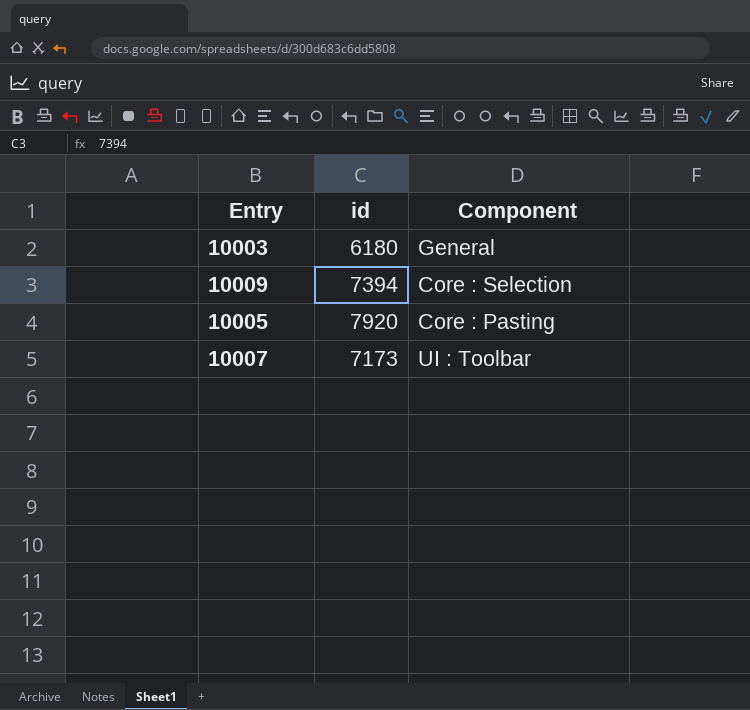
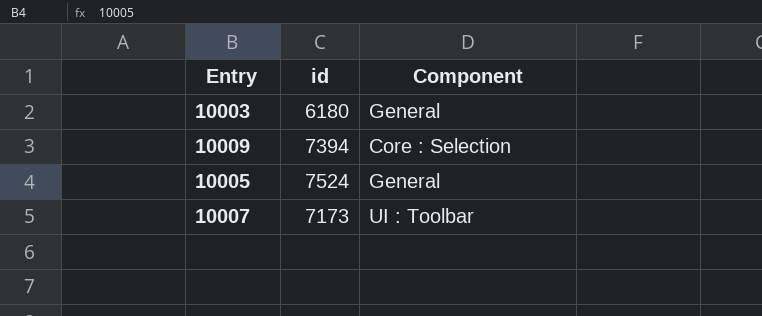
10005 | id: 7920 -> 7524
10005 | Component: Core : Pasting -> General

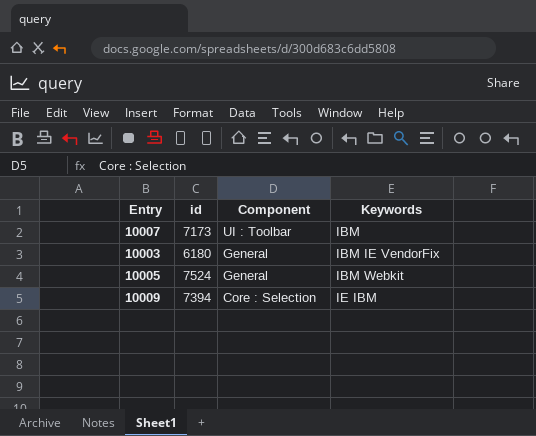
row order: none -> Component descending
column Keywords | position: none -> 4

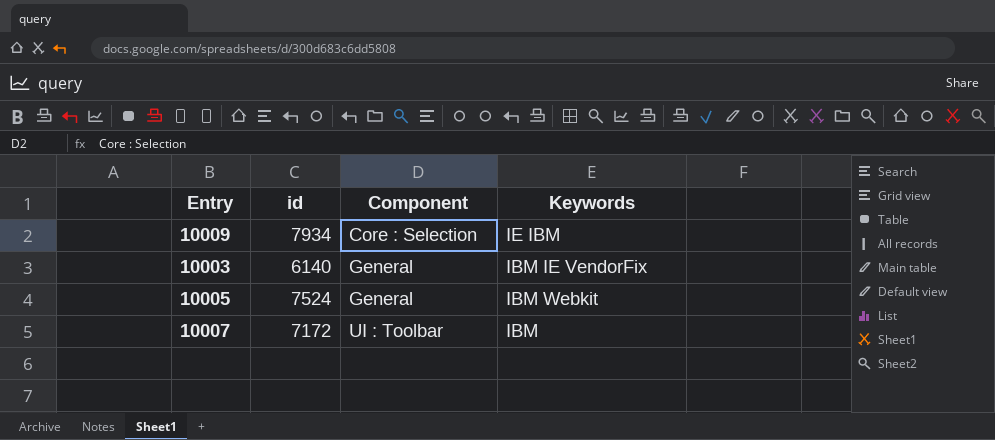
row order: Component descending -> Component ascending
10009 | id: 7394 -> 7934
10003 | id: 6180 -> 6140
10007 | id: 7173 -> 7172

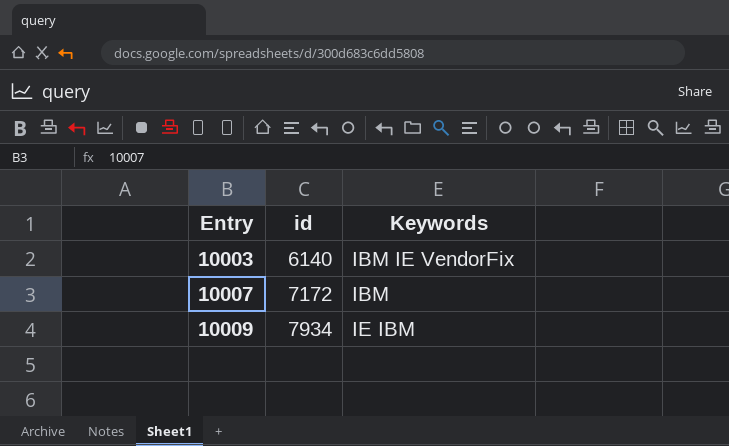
row order: Component ascending -> Entry ascending
column Component | position: 3 -> none
row 10005: 7524 | General | IBM Webkit -> none

